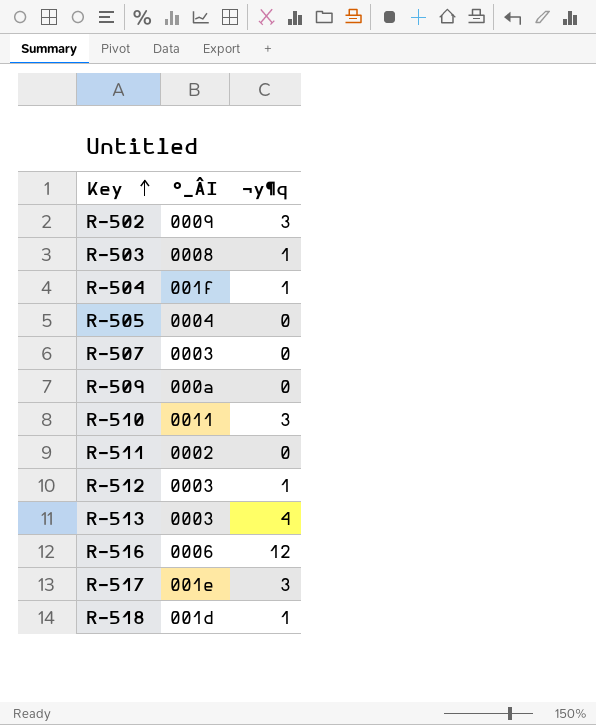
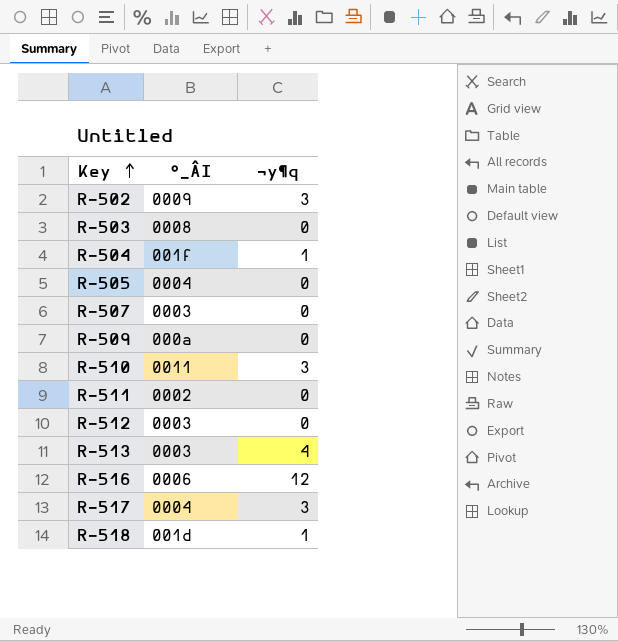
R-503 | ¬y¶q: 1 -> 0
R-512 | ¬y¶q: 1 -> 0
R-517 | °_ÂI: 001e -> 0004

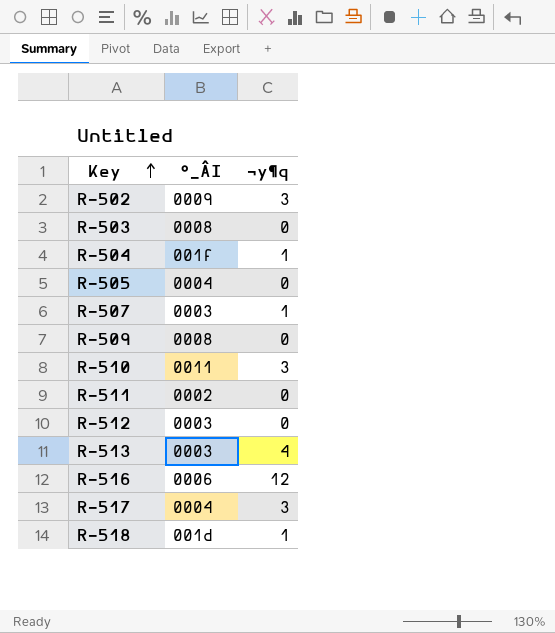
R-507 | ¬y¶q: 0 -> 1
R-509 | °_ÂI: 000a -> 0008

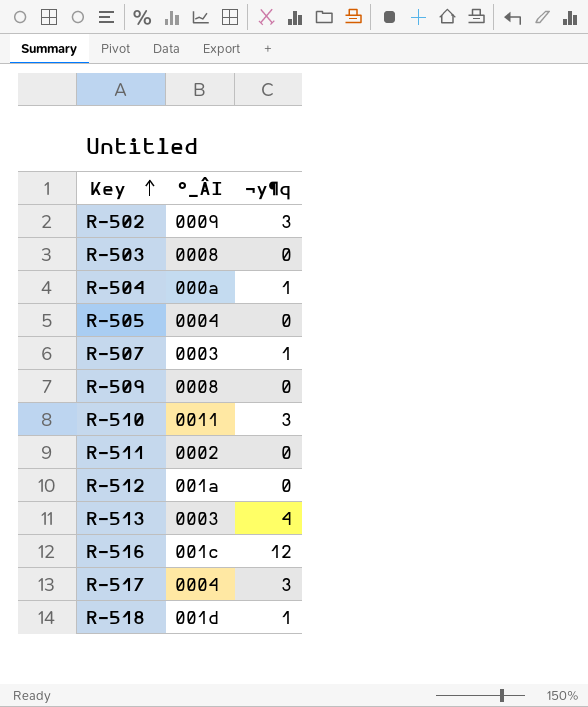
R-504 | °_ÂI: 001f -> 000a
R-512 | °_ÂI: 0003 -> 001a
R-516 | °_ÂI: 0006 -> 001c

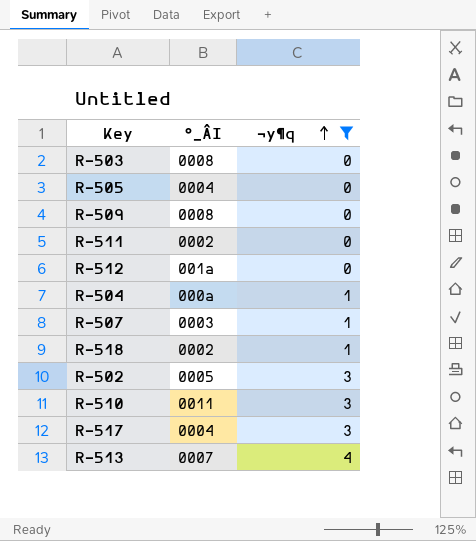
filter: none -> ¬y¶q != 12
row order: Key ascending -> ¬y¶q ascending
R-518 | °_ÂI: 001d -> 0002
R-502 | °_ÂI: 0009 -> 0005
R-513 | °_ÂI: 0003 -> 0007

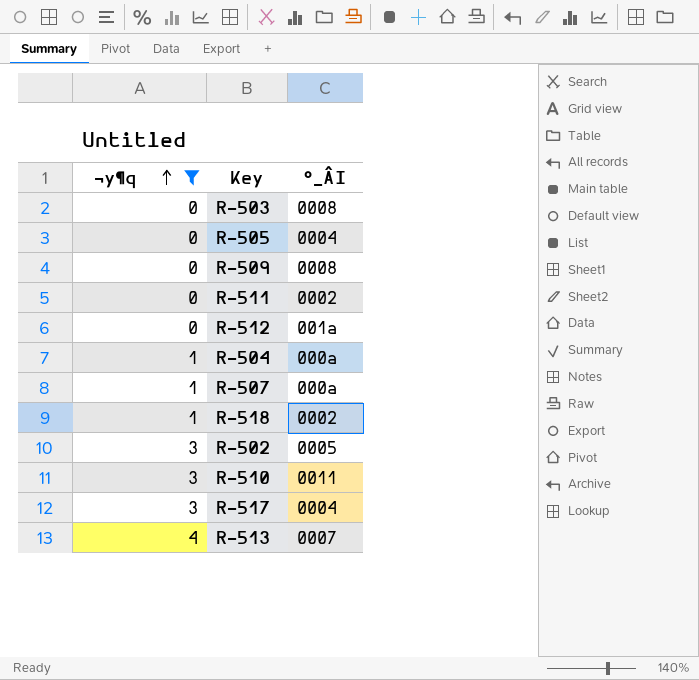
column ¬y¶q | position: 3 -> 1
R-507 | °_ÂI: 0003 -> 000a

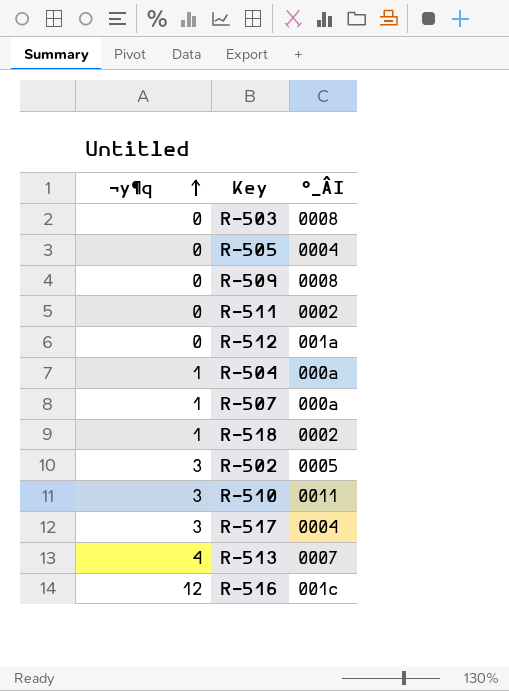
filter: ¬y¶q != 12 -> none

